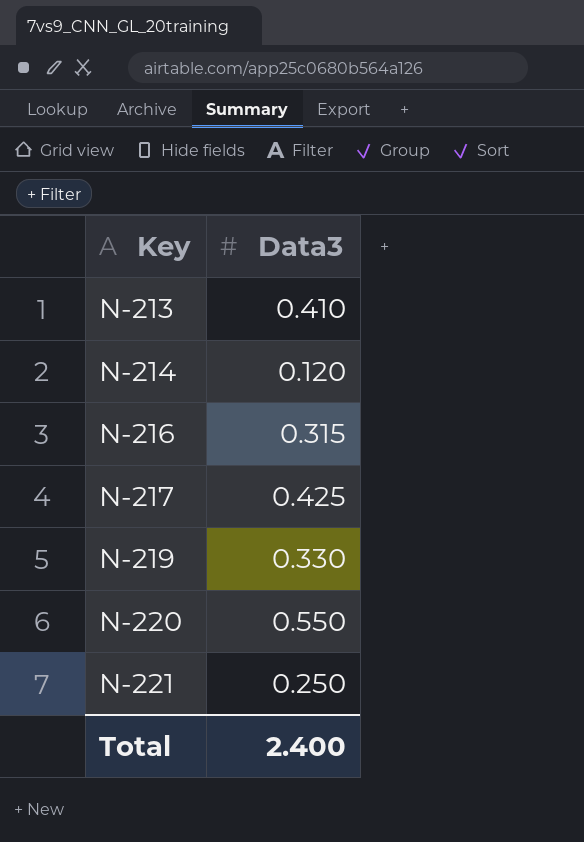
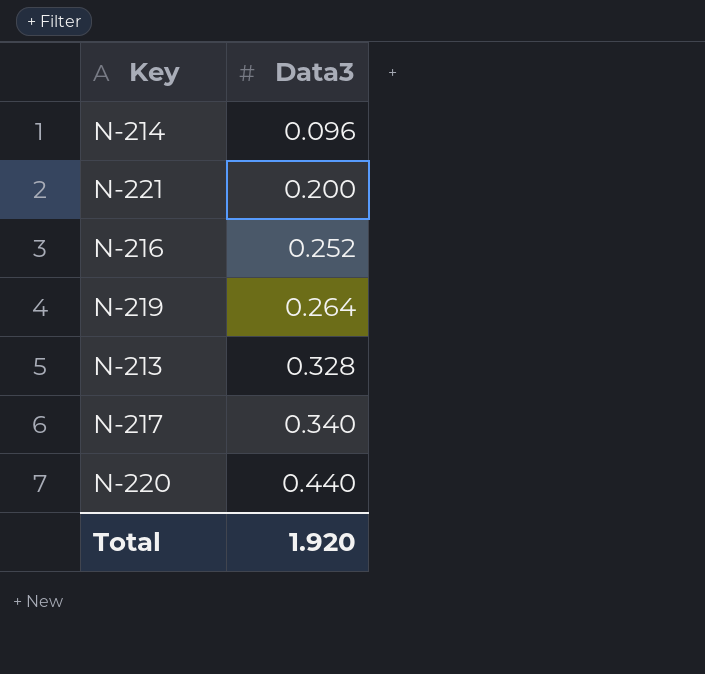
row order: Key ascending -> Data3 ascending
N-214 | Data3: 0.120 -> 0.096
N-221 | Data3: 0.250 -> 0.200
N-216 | Data3: 0.315 -> 0.252
N-219 | Data3: 0.330 -> 0.264
N-213 | Data3: 0.410 -> 0.328
N-217 | Data3: 0.425 -> 0.340
N-220 | Data3: 0.550 -> 0.440
Total | Data3: 2.400 -> 1.920

